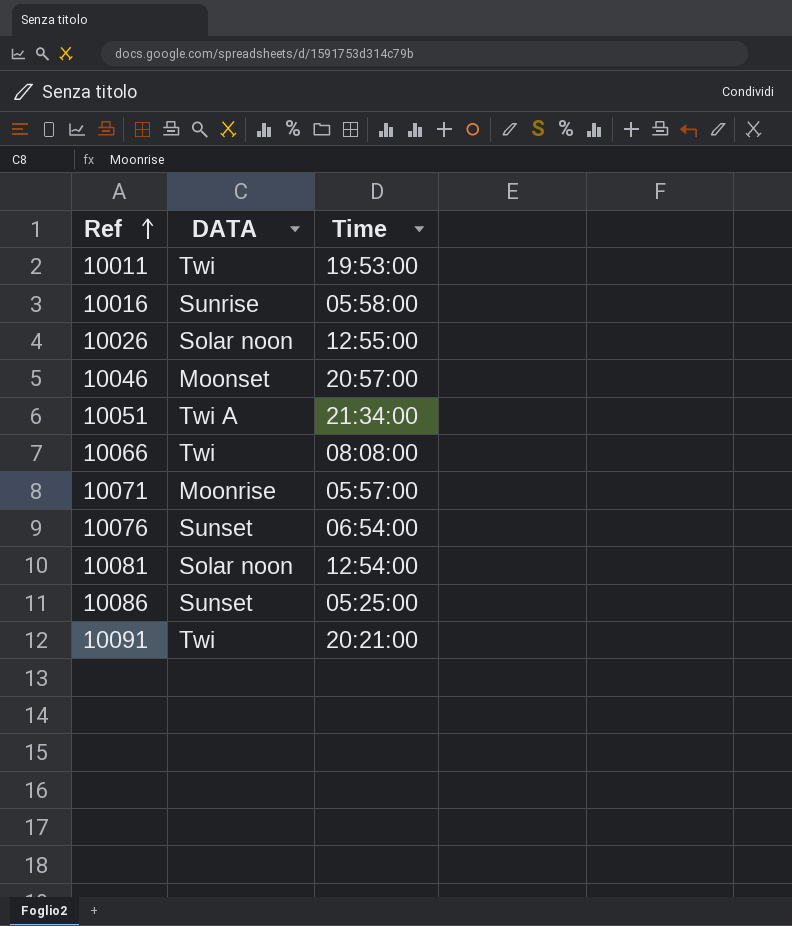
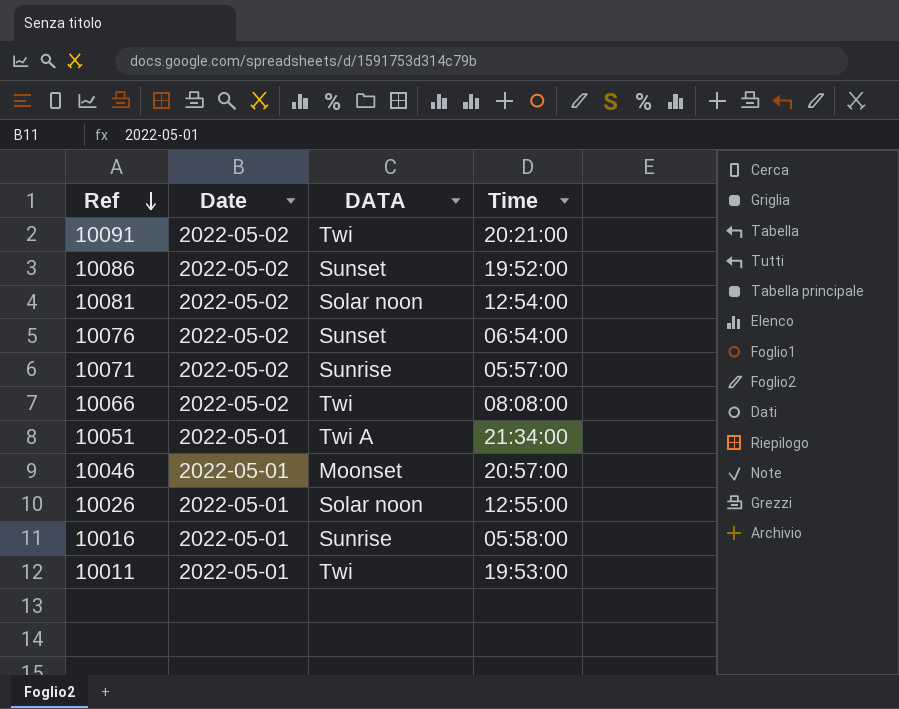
row order: Ref ascending -> Ref descending
column Date | position: none -> 2
10086 | Time: 05:25:00 -> 19:52:00
10071 | DATA: Moonrise -> Sunrise

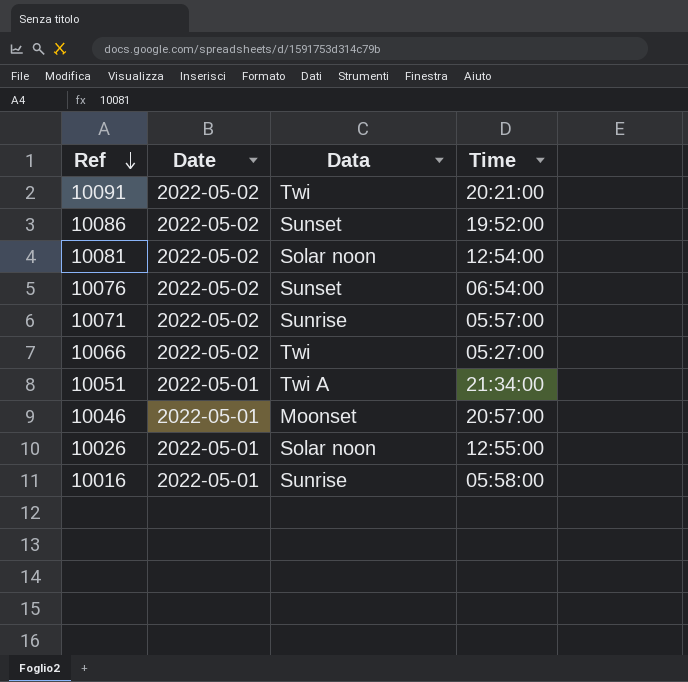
column name: DATA -> Data
row 10011: 2022-05-01 | Twi | 19:53:00 -> none
10066 | Time: 08:08:00 -> 05:27:00

